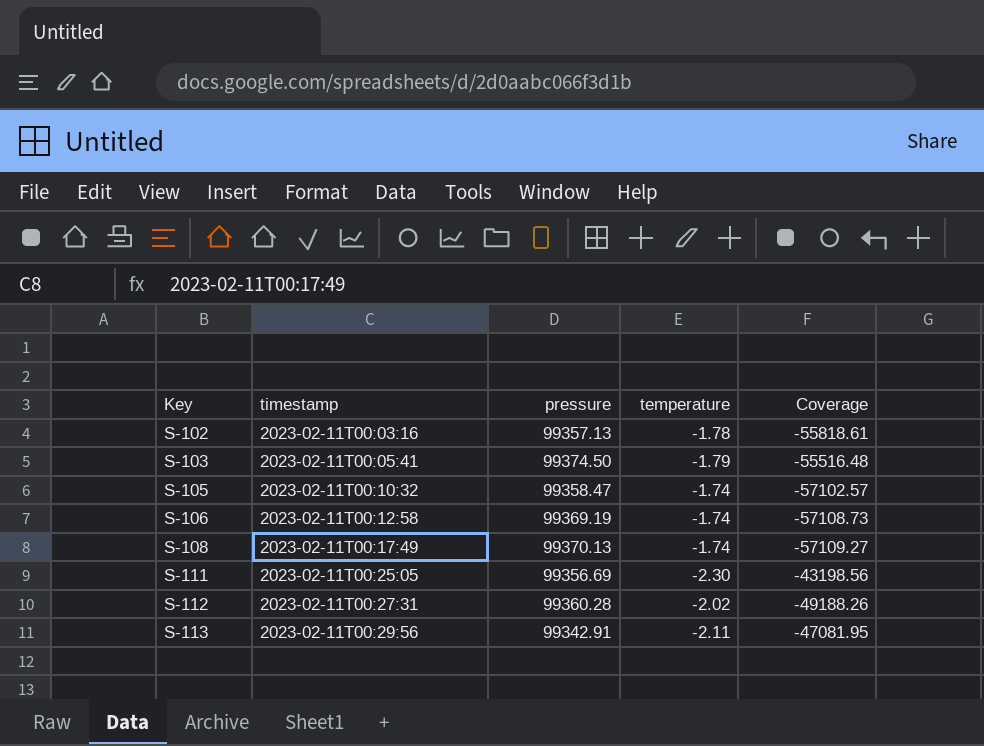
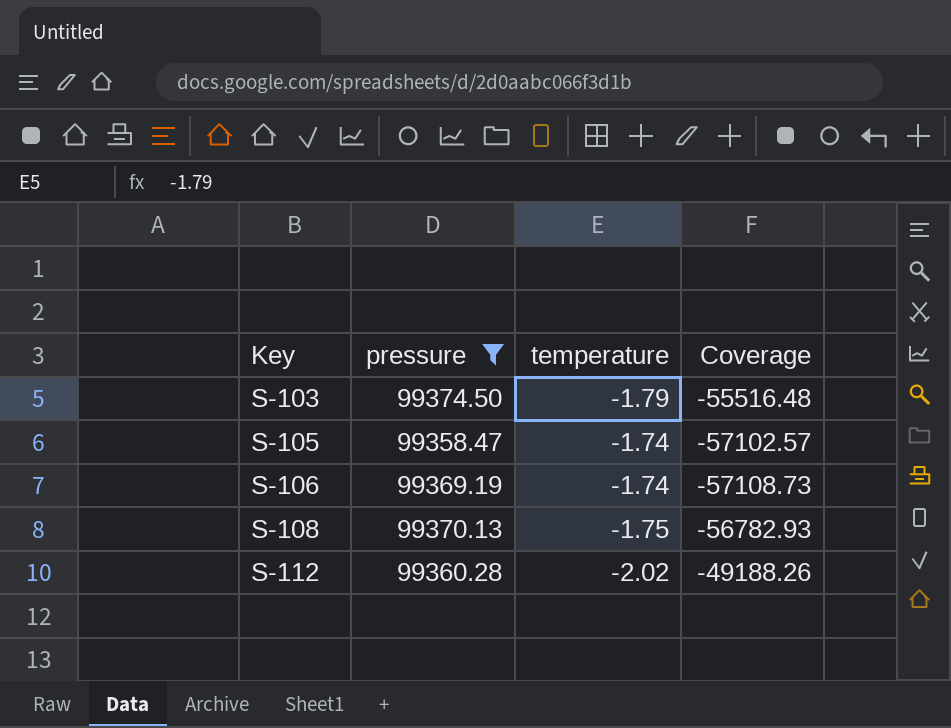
filter: none -> pressure >= 99358.47
column timestamp | position: 2 -> none
S-108 | temperature: -1.74 -> -1.75
S-108 | Coverage: -57109.27 -> -56782.93

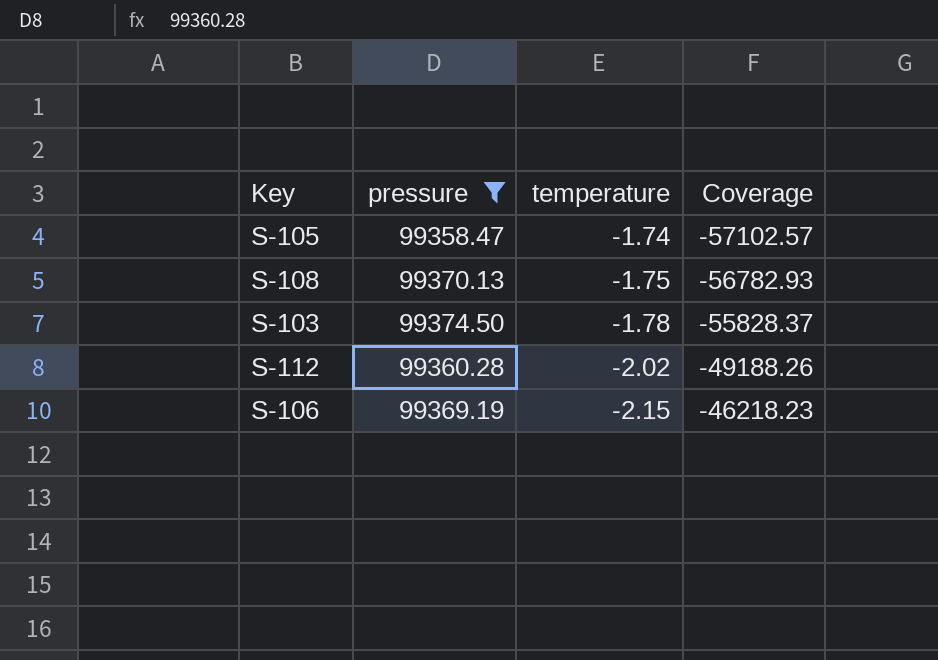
row order: Key ascending -> temperature descending
S-103 | temperature: -1.79 -> -1.78
S-103 | Coverage: -55516.48 -> -55828.37
S-106 | temperature: -1.74 -> -2.15
S-106 | Coverage: -57108.73 -> -46218.23

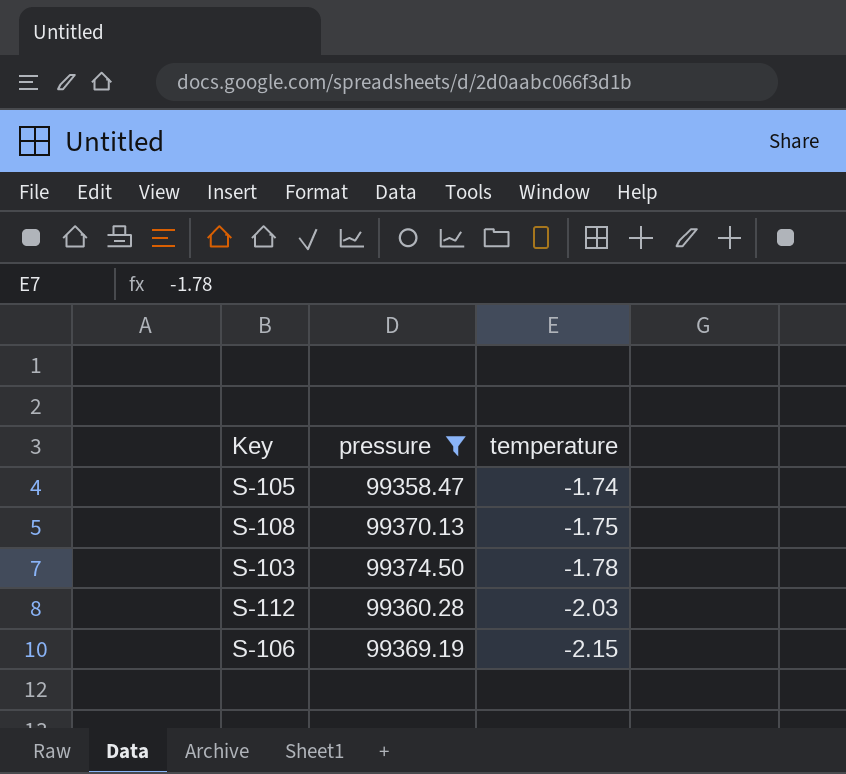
column Coverage | formula: [pressure] / [temperature] -> none
S-112 | temperature: -2.02 -> -2.03

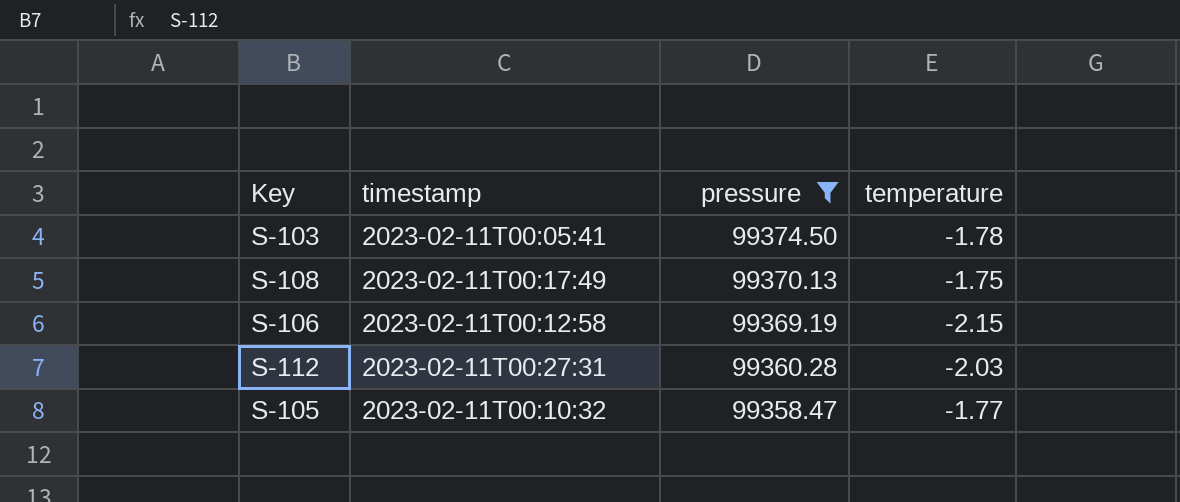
row order: temperature descending -> pressure descending
column timestamp | position: none -> 2
S-105 | temperature: -1.74 -> -1.77

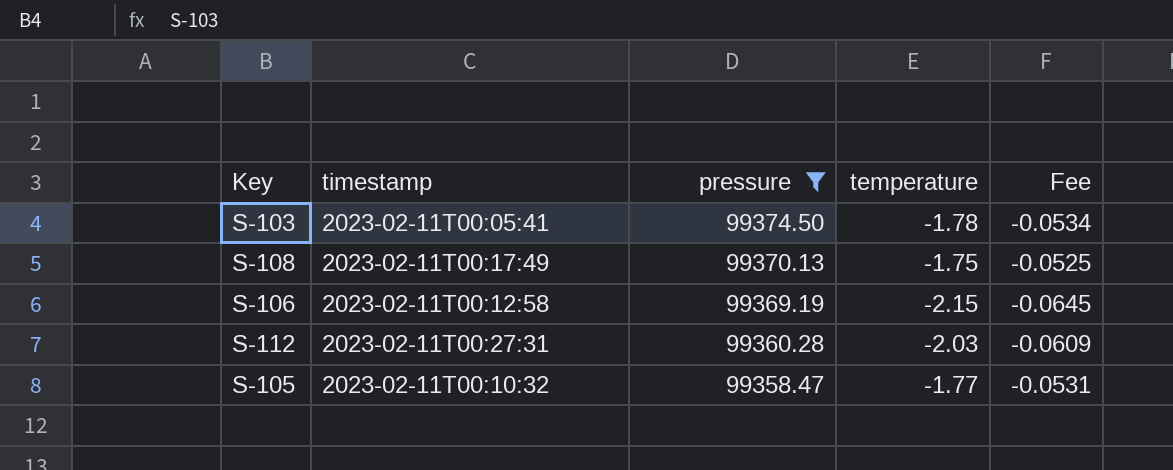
column Fee | formula: none -> [temperature] * 0.03

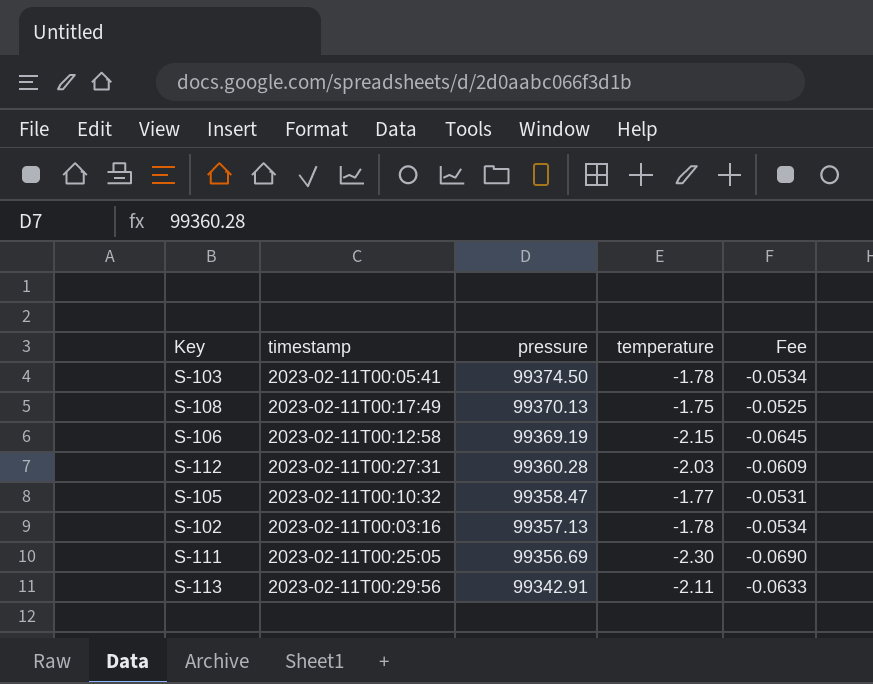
filter: pressure >= 99358.47 -> none

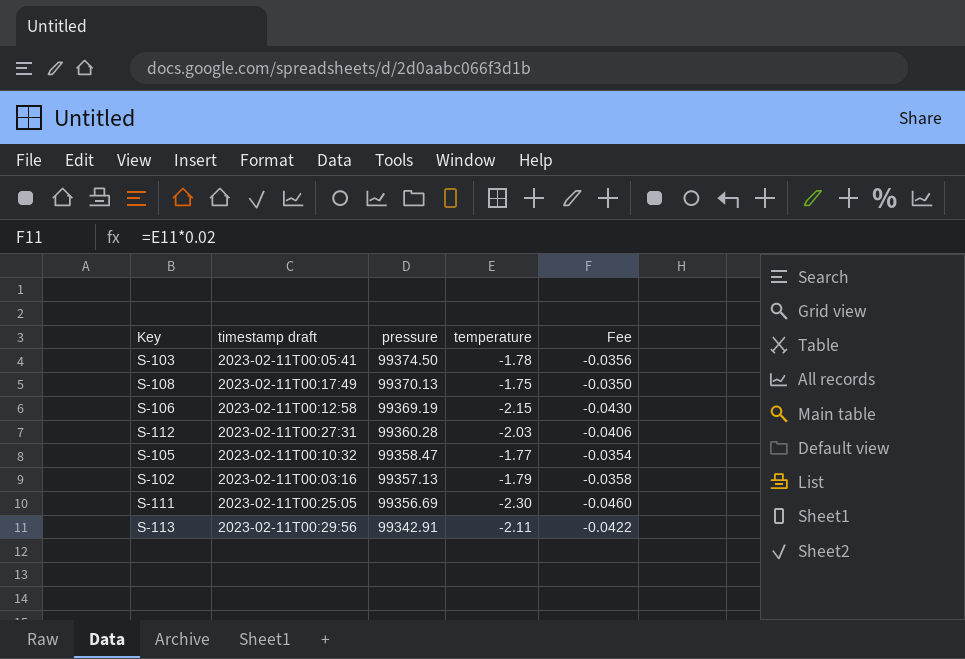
column name: timestamp -> timestamp draft
column Fee | formula: [temperature] * 0.03 -> [temperature] * 0.02
S-102 | temperature: -1.78 -> -1.79

